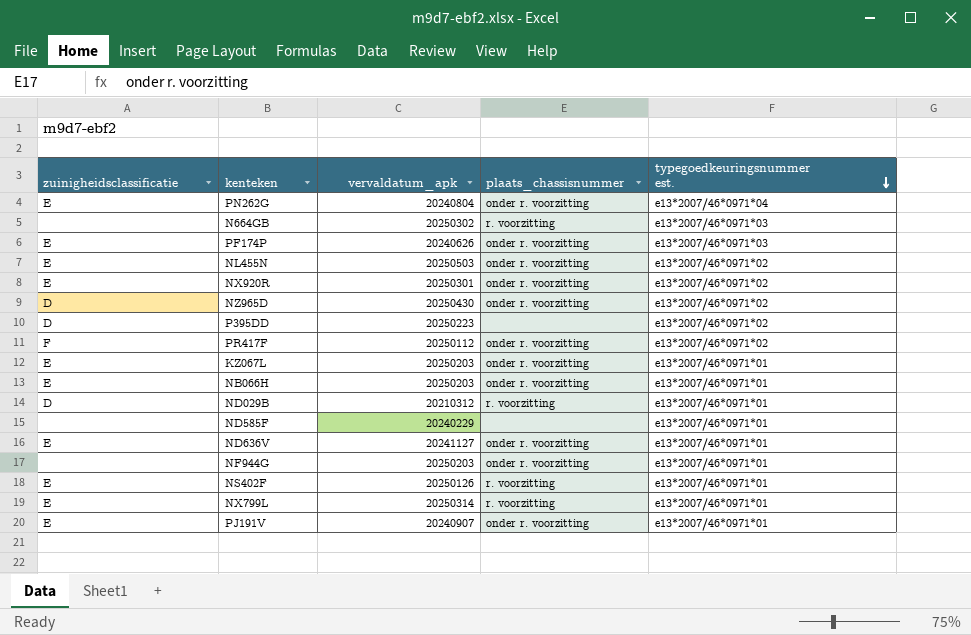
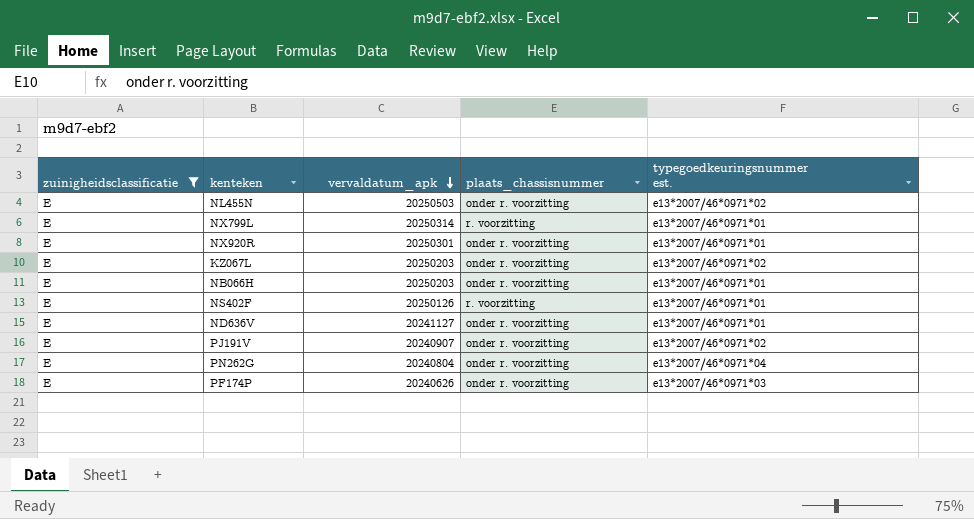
filter: none -> zuinigheidsclassificatie = E
row order: typegoedkeuringsnummer est. descending -> vervaldatum_apk descending
NX920R | typegoedkeuringsnummer est.: e13*2007/46*0971*02 -> e13*2007/46*0971*01
KZ067L | typegoedkeuringsnummer est.: e13*2007/46*0971*01 -> e13*2007/46*0971*02
PJ191V | typegoedkeuringsnummer est.: e13*2007/46*0971*01 -> e13*2007/46*0971*02

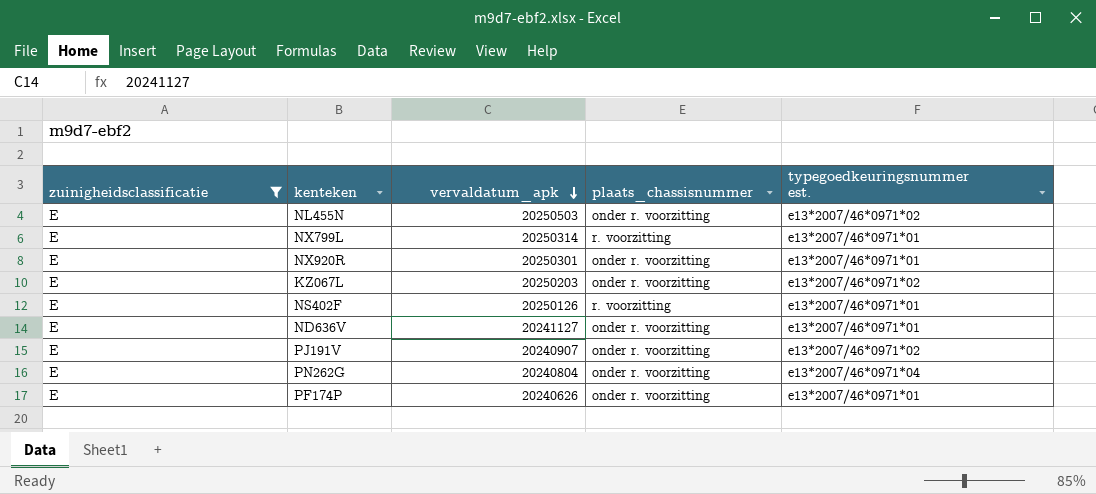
row NB066H: E | 20250203 | onder r. voorzitting | e13*2007/46*0971*01 -> none
PF174P | typegoedkeuringsnummer est.: e13*2007/46*0971*03 -> e13*2007/46*0971*01

